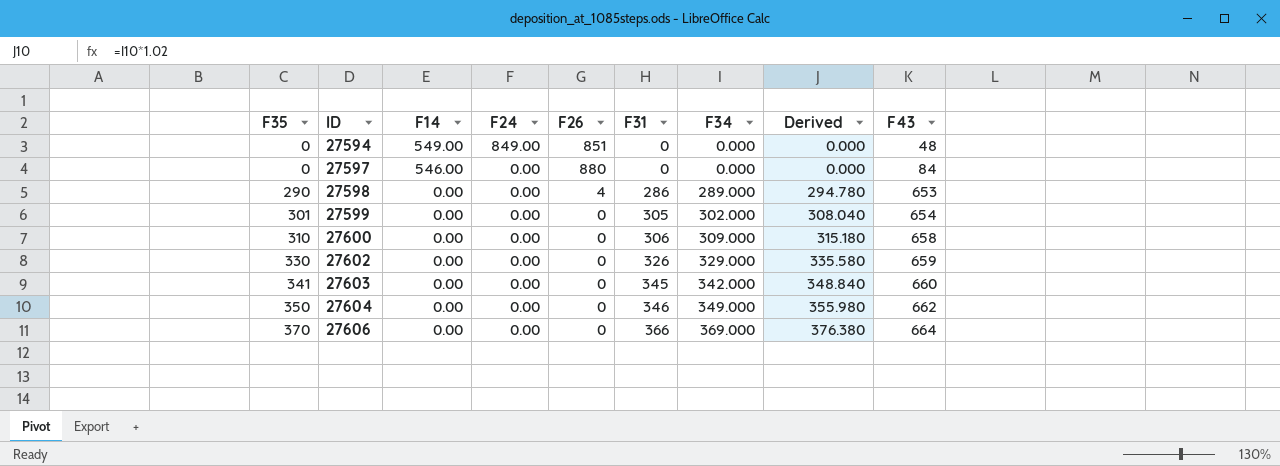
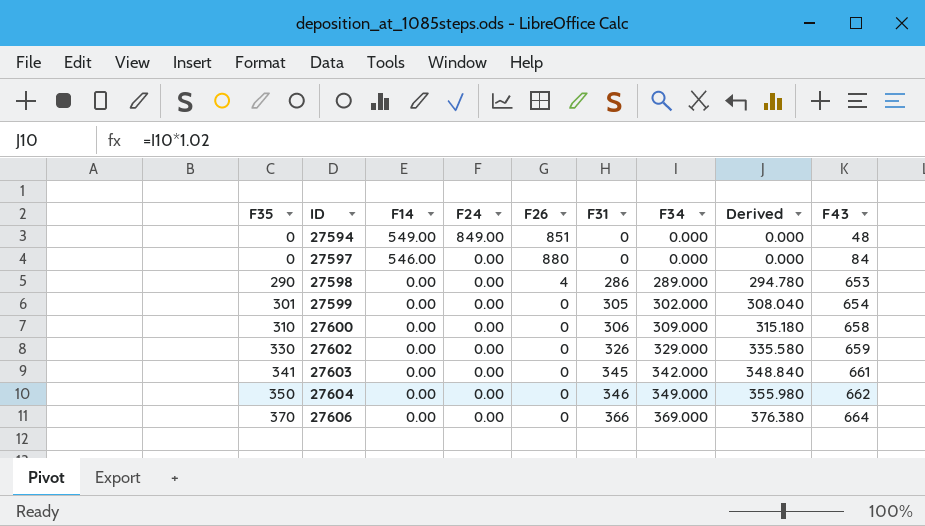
27603 | F43: 660 -> 661

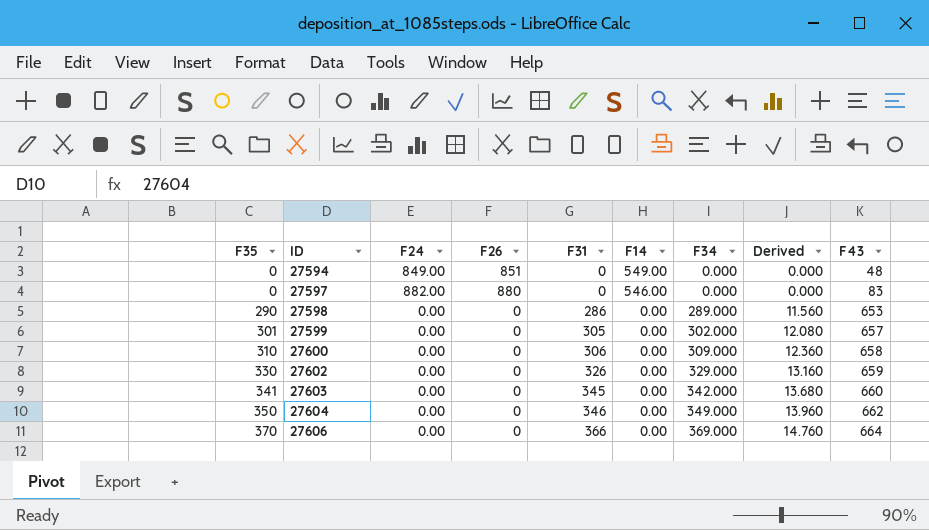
column F14 | position: 3 -> 6
column Derived | formula: [F34] * 1.02 -> [F34] * 0.04
27597 | F24: 0.00 -> 882.00
27597 | F43: 84 -> 83
27598 | F26: 4 -> 0
27599 | F43: 654 -> 657
27603 | F43: 661 -> 660

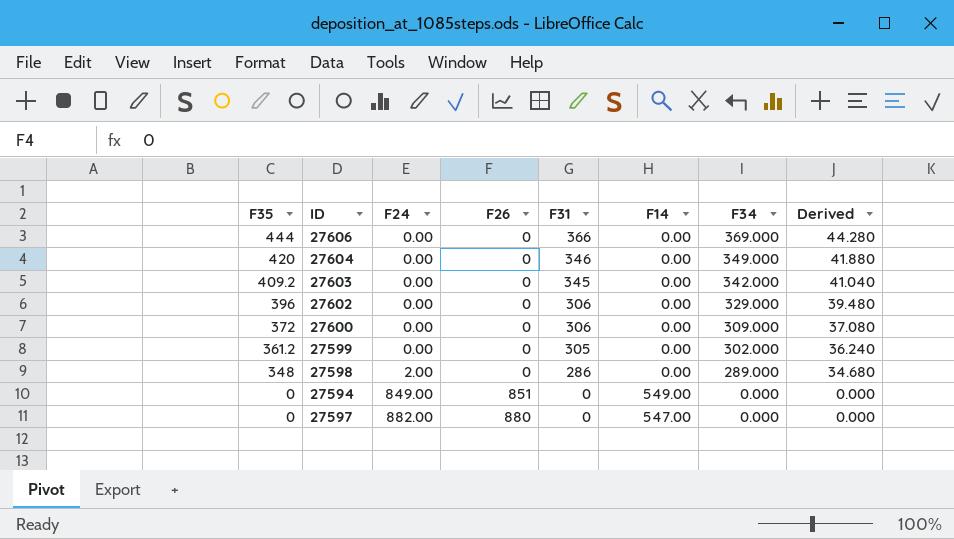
row order: F35 ascending -> F35 descending
column F43 | position: 9 -> none
column Derived | formula: [F34] * 0.04 -> [F34] * 0.12
27606 | F35: 370 -> 444
27604 | F35: 350 -> 420
27603 | F35: 341 -> 409.2
27602 | F35: 330 -> 396
27602 | F31: 326 -> 306
27600 | F35: 310 -> 372
27599 | F35: 301 -> 361.2
27598 | F35: 290 -> 348
27598 | F24: 0.00 -> 2.00
27597 | F14: 546.00 -> 547.00

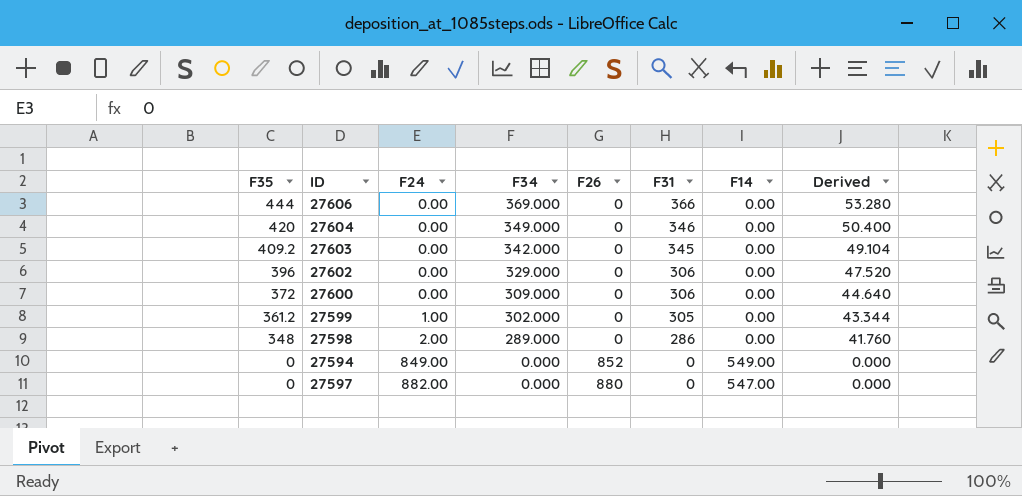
column F34 | position: 7 -> 4
column Derived | formula: [F34] * 0.12 -> [F35] * 0.12
27599 | F24: 0.00 -> 1.00
27594 | F26: 851 -> 852

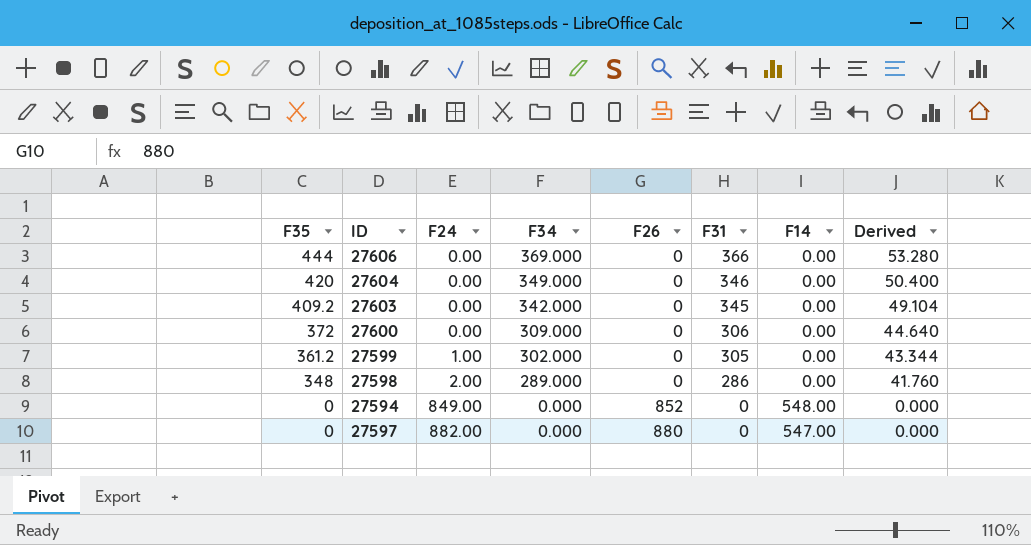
row 27602: 396 | 0.00 | 329.000 | 0 | 306 | 0.00 | 47.520 -> none
27594 | F14: 549.00 -> 548.00

